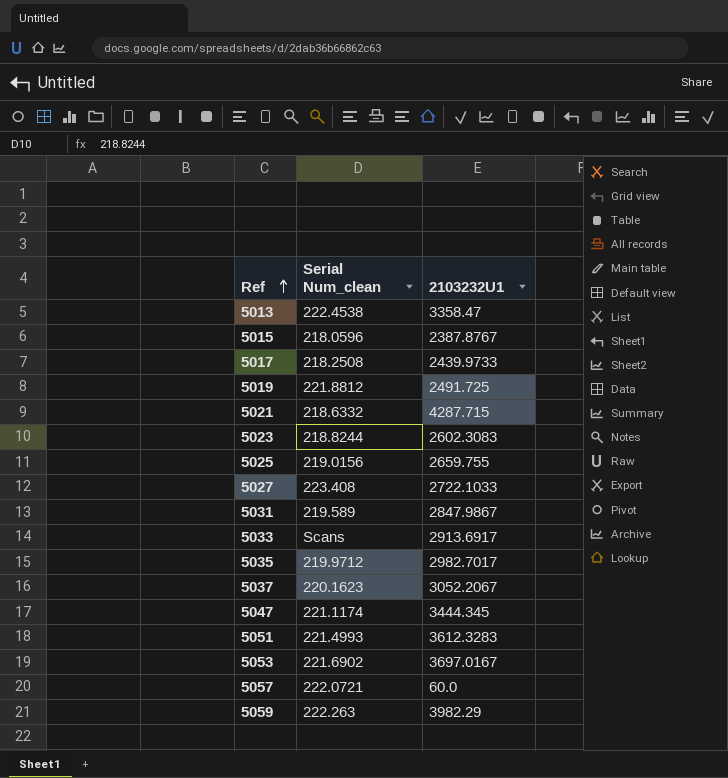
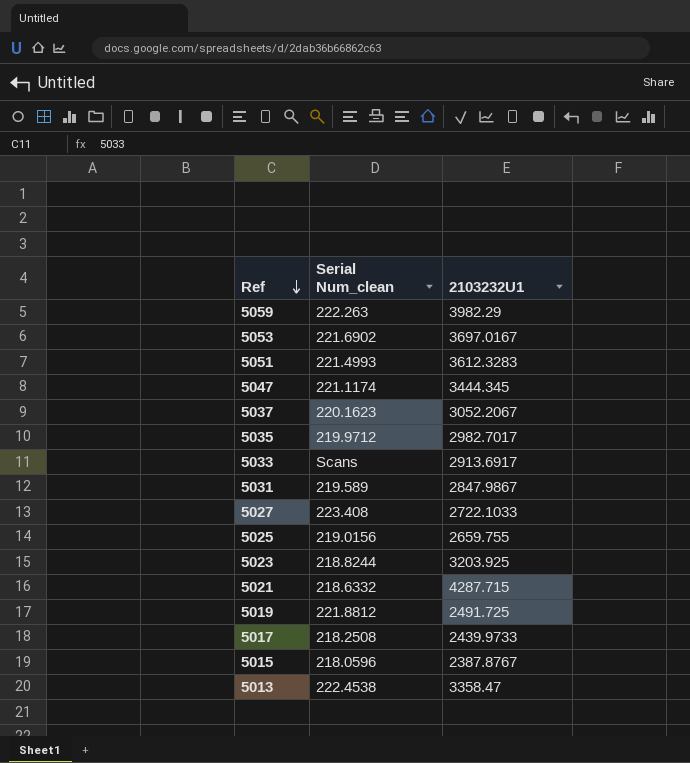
row order: Ref ascending -> Ref descending
row 5057: 222.0721 | 60.0 -> none
5023 | 2103232U1: 2602.3083 -> 3203.925

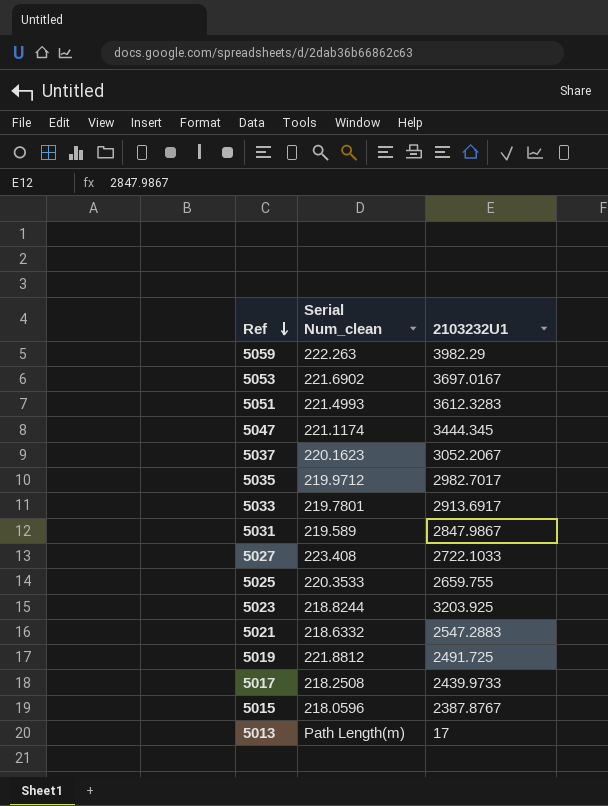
5033 | Serial Num_clean: Scans -> 219.7801
5025 | Serial Num_clean: 219.0156 -> 220.3533
5021 | 2103232U1: 4287.715 -> 2547.2883
5013 | Serial Num_clean: 222.4538 -> Path Length(m)
5013 | 2103232U1: 3358.47 -> 17

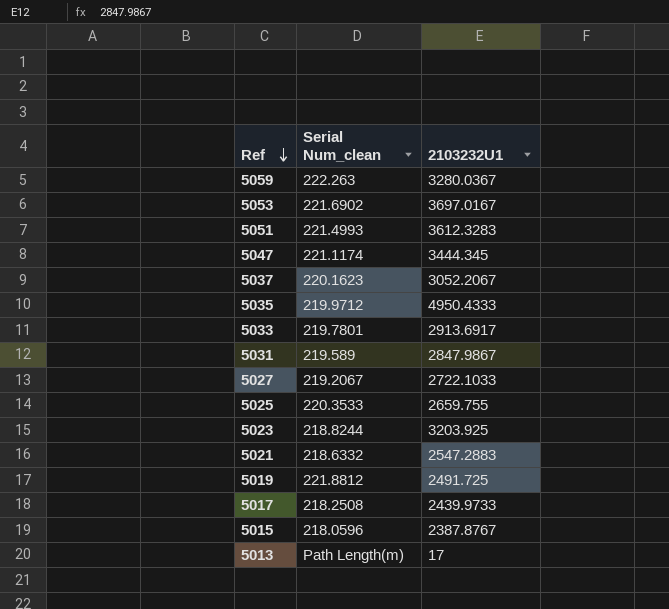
5059 | 2103232U1: 3982.29 -> 3280.0367
5035 | 2103232U1: 2982.7017 -> 4950.4333
5027 | Serial Num_clean: 223.408 -> 219.2067

